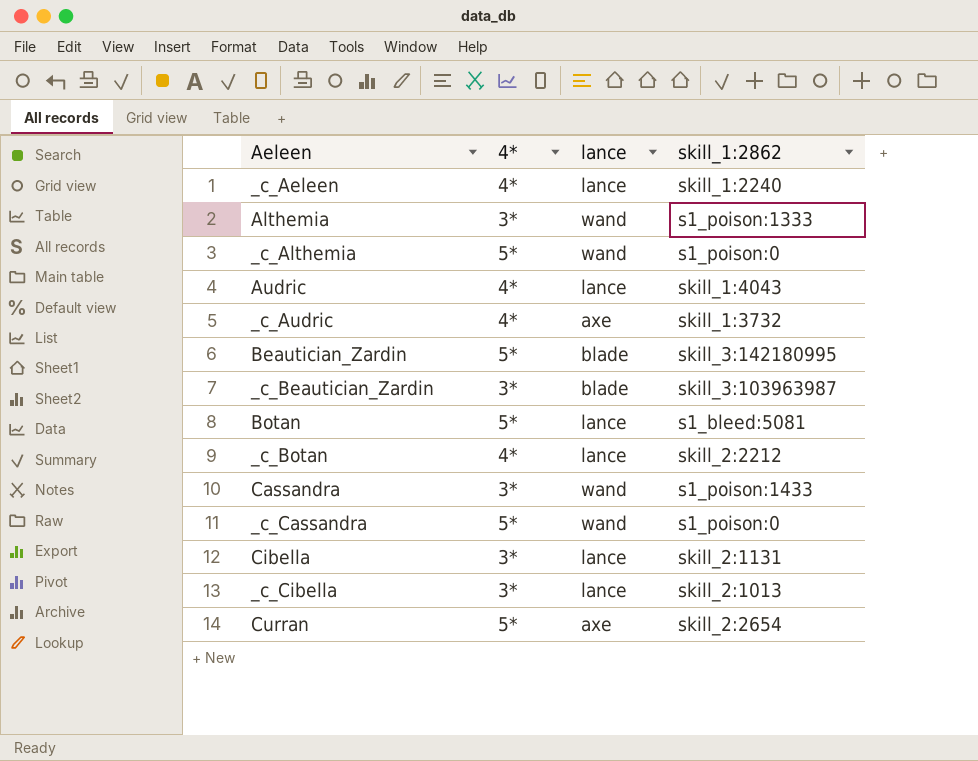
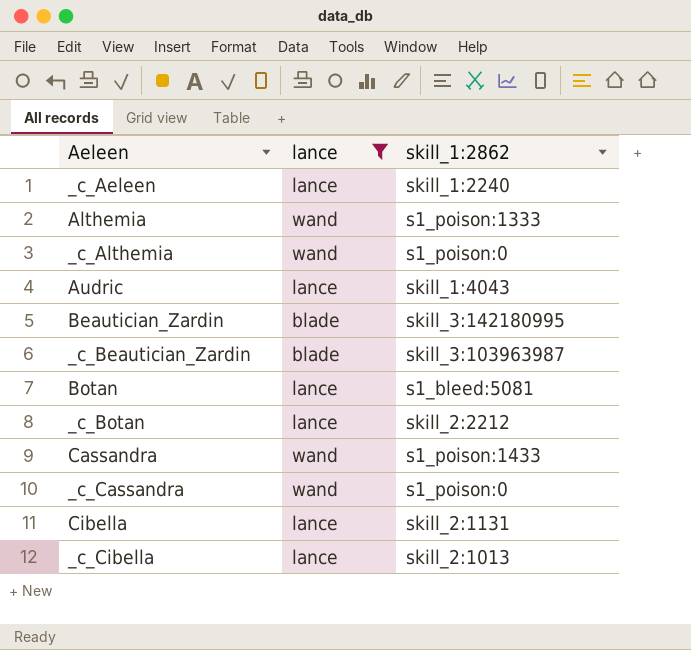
filter: none -> lance != axe
column 4* | position: 2 -> none

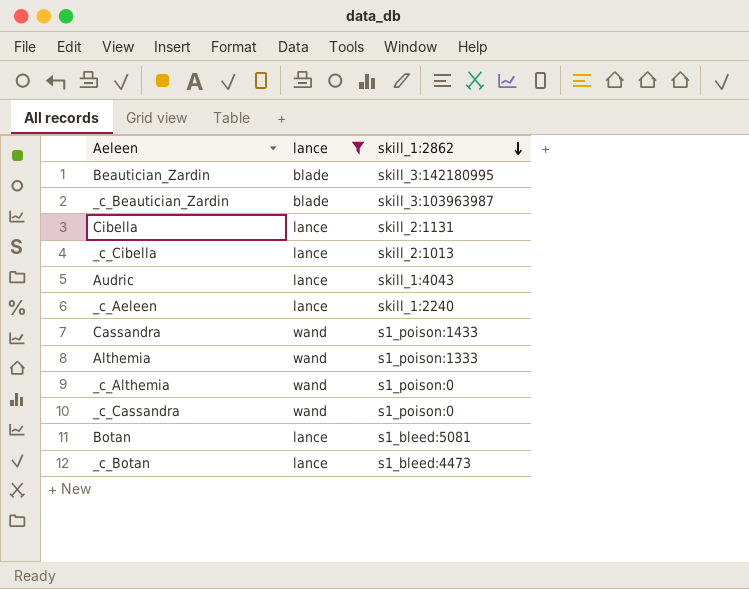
row order: none -> skill_1:2862 descending
_c_Botan | skill_1:2862: skill_2:2212 -> s1_bleed:4473

